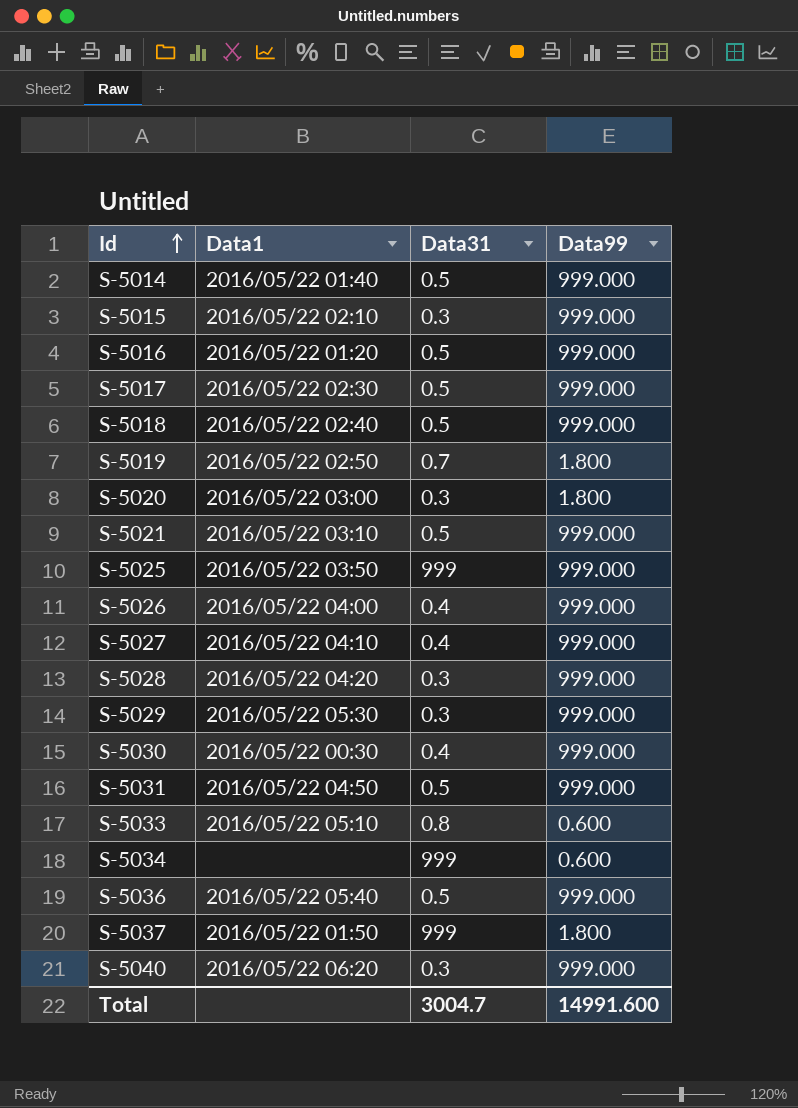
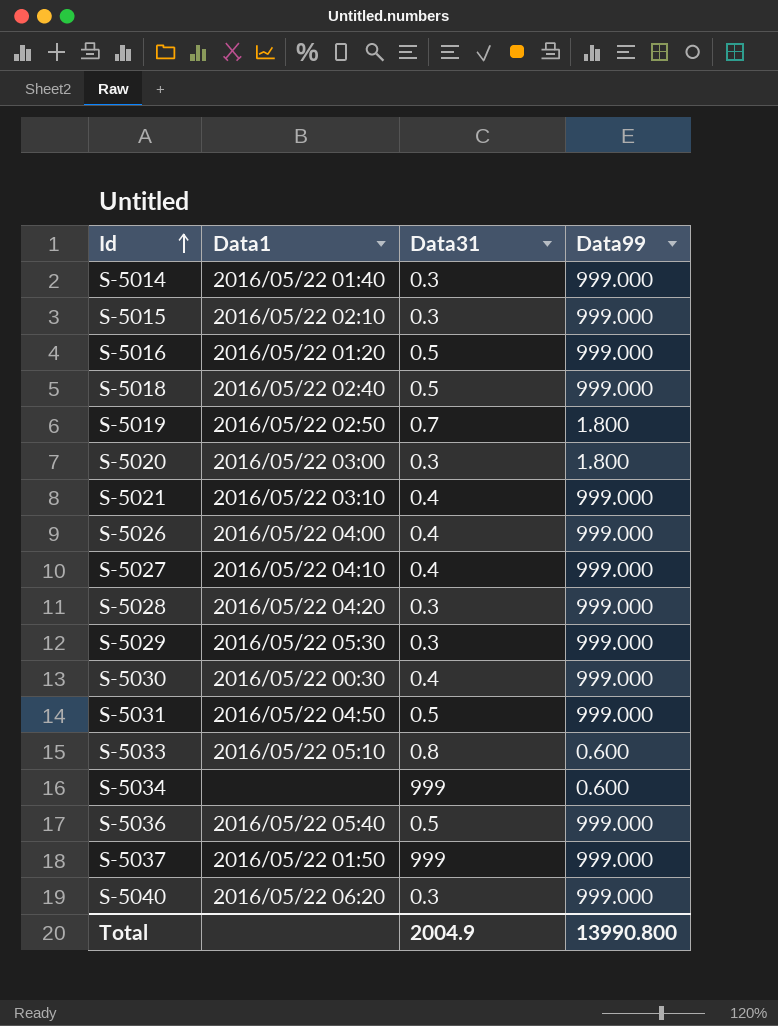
row S-5017: 2016/05/22 02:30 | 0.5 | 999.000 -> none
row S-5025: 2016/05/22 03:50 | 999 | 999.000 -> none
S-5014 | Data31: 0.5 -> 0.3
S-5021 | Data31: 0.5 -> 0.4
S-5037 | Data99: 1.800 -> 999.000
Total | Data31: 3004.7 -> 2004.9
Total | Data99: 14991.600 -> 13990.800

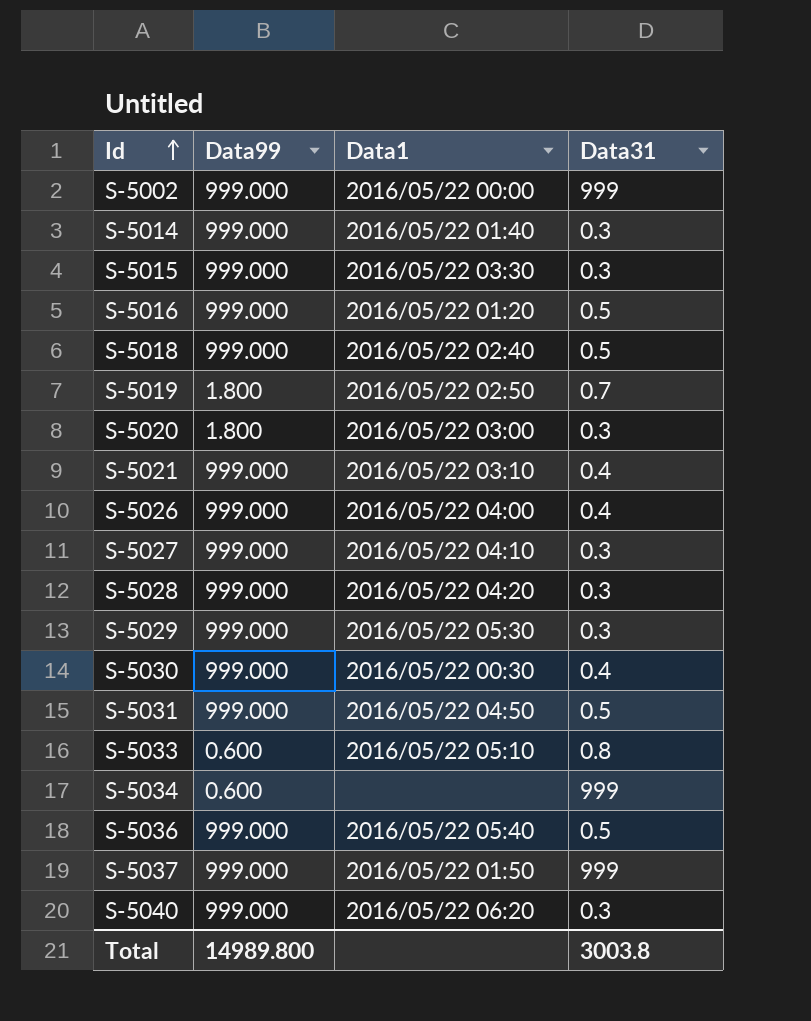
column Data99 | position: 4 -> 2
row S-5002: none -> 999.000 | 2016/05/22 00:00 | 999
S-5015 | Data1: 2016/05/22 02:10 -> 2016/05/22 03:30
S-5027 | Data31: 0.4 -> 0.3
Total | Data99: 13990.800 -> 14989.800
Total | Data31: 2004.9 -> 3003.8

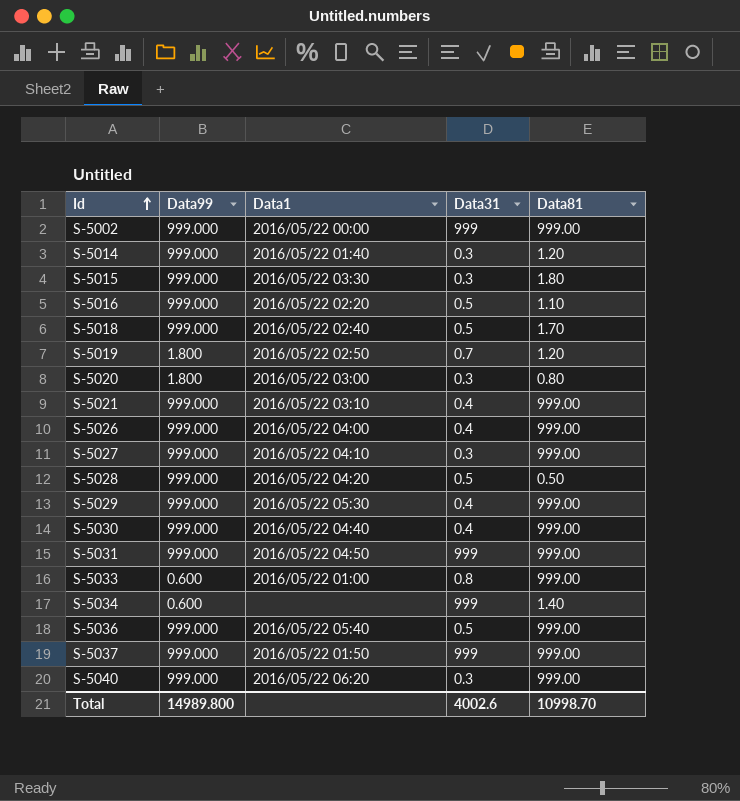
column Data81 | position: none -> 5
S-5016 | Data1: 2016/05/22 01:20 -> 2016/05/22 02:20
S-5028 | Data31: 0.3 -> 0.5
S-5029 | Data31: 0.3 -> 0.4
S-5030 | Data1: 2016/05/22 00:30 -> 2016/05/22 04:40
S-5031 | Data31: 0.5 -> 999
S-5033 | Data1: 2016/05/22 05:10 -> 2016/05/22 01:00
Total | Data31: 3003.8 -> 4002.6

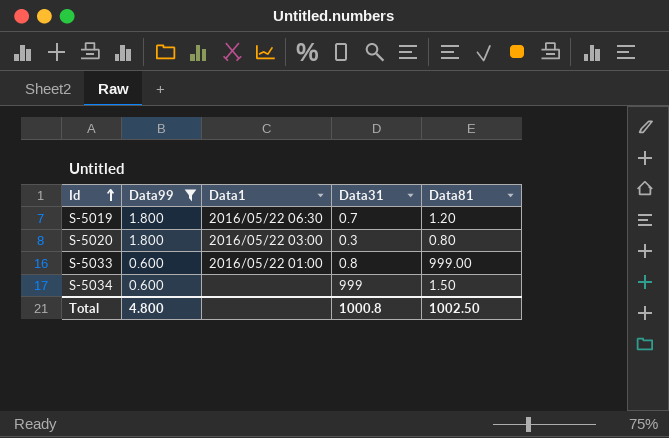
filter: none -> Data99 != 999.000
S-5019 | Data1: 2016/05/22 02:50 -> 2016/05/22 06:30
S-5034 | Data81: 1.40 -> 1.50
Total | Data99: 14989.800 -> 4.800
Total | Data31: 4002.6 -> 1000.8
Total | Data81: 10998.70 -> 1002.50

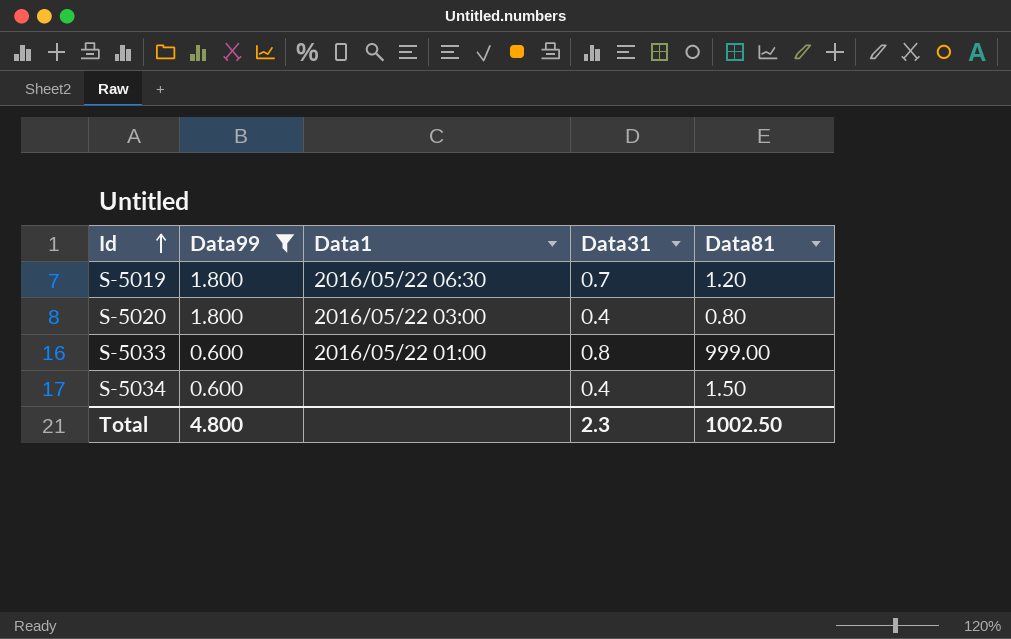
S-5020 | Data31: 0.3 -> 0.4
S-5034 | Data31: 999 -> 0.4
Total | Data31: 1000.8 -> 2.3

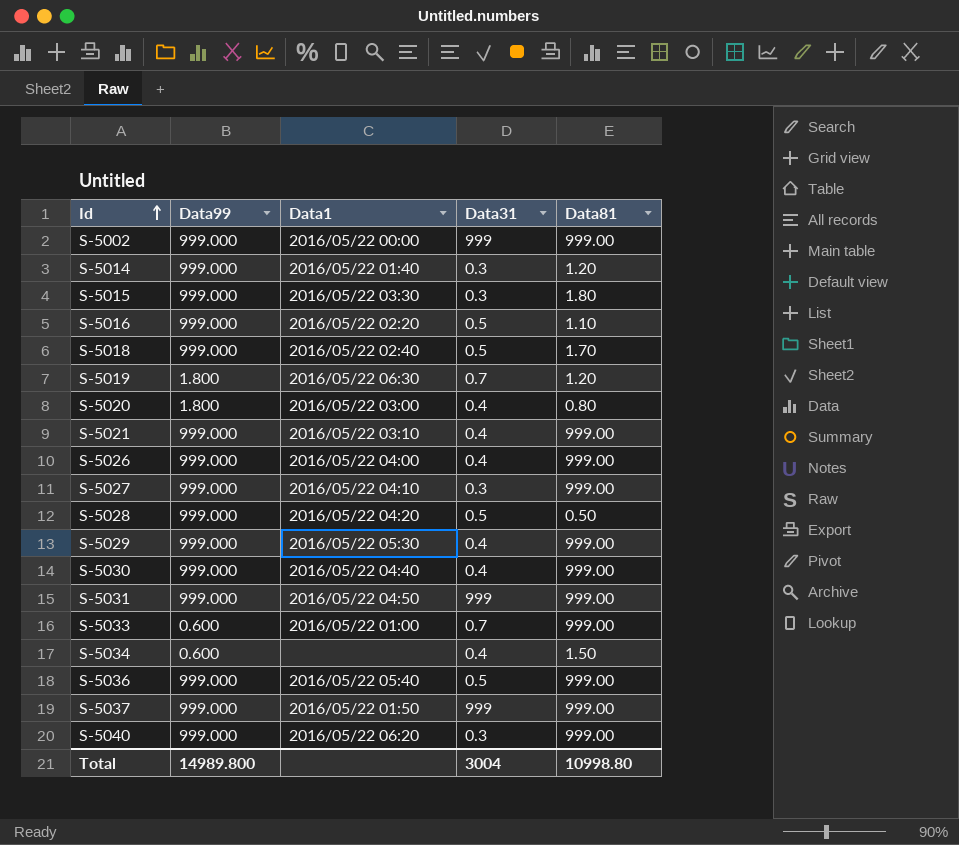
filter: Data99 != 999.000 -> none
S-5033 | Data31: 0.8 -> 0.7
Total | Data99: 4.800 -> 14989.800
Total | Data31: 2.3 -> 3004
Total | Data81: 1002.50 -> 10998.80

